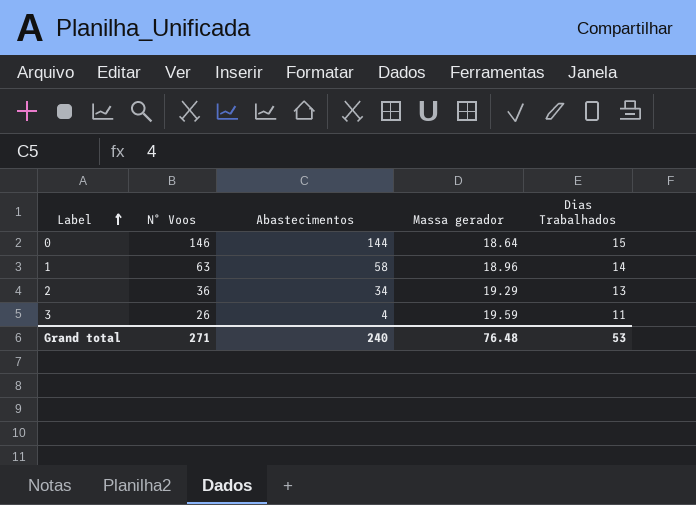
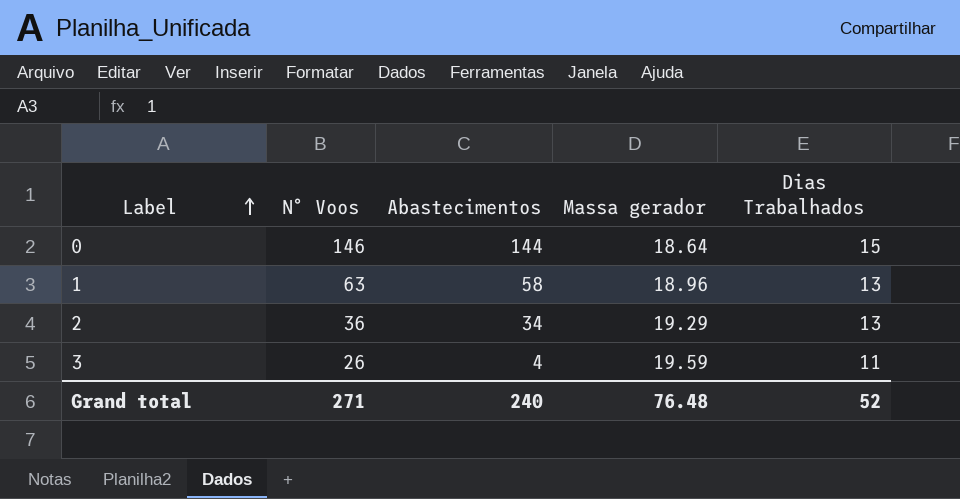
1 | Dias Trabalhados: 14 -> 13
Grand total | Dias Trabalhados: 53 -> 52

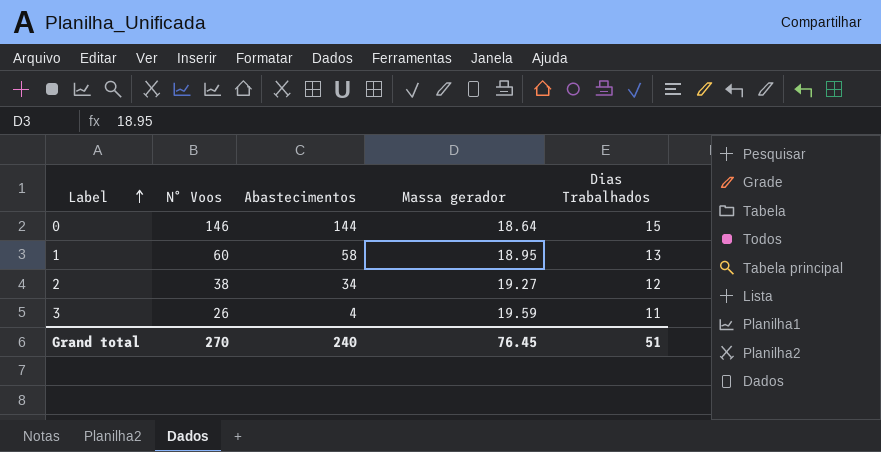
1 | N° Voos: 63 -> 60
1 | Massa gerador: 18.96 -> 18.95
2 | N° Voos: 36 -> 38
2 | Massa gerador: 19.29 -> 19.27
2 | Dias Trabalhados: 13 -> 12
Grand total | N° Voos: 271 -> 270
Grand total | Massa gerador: 76.48 -> 76.45
Grand total | Dias Trabalhados: 52 -> 51

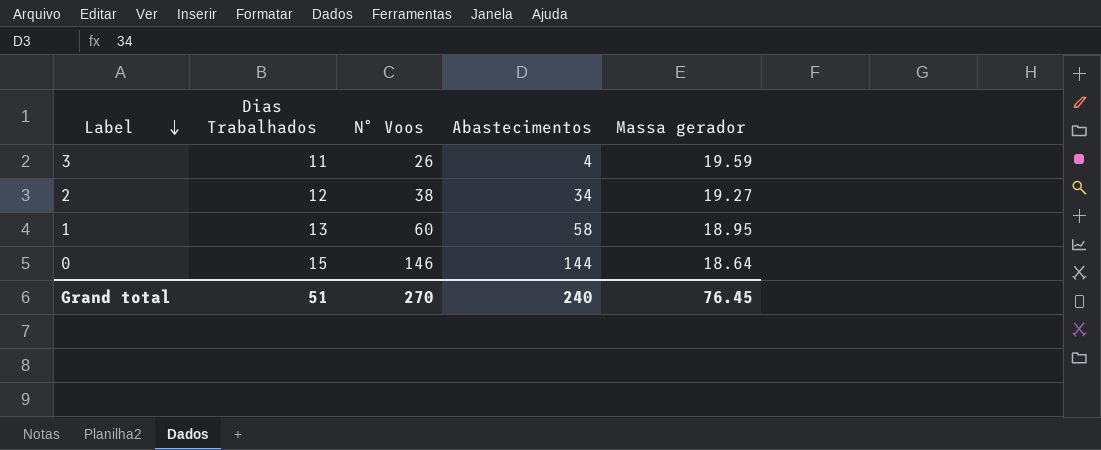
row order: Label ascending -> Label descending
column Dias Trabalhados | position: 5 -> 2

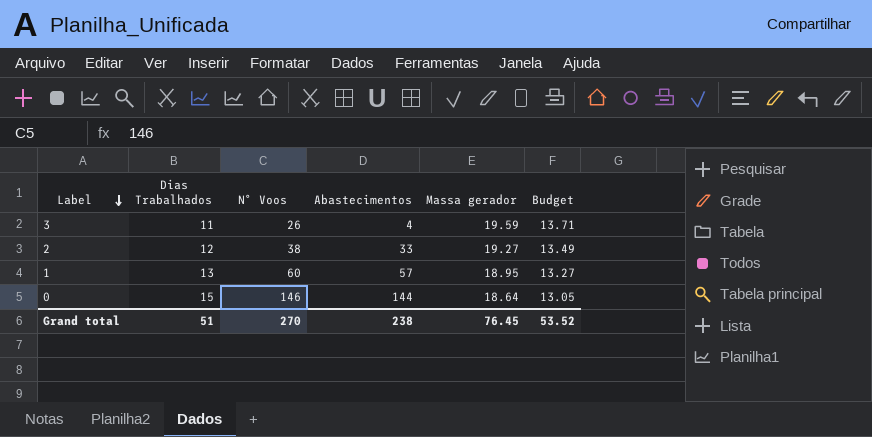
column Budget | formula: none -> [Massa gerador] * 0.7
2 | Abastecimentos: 34 -> 33
1 | Abastecimentos: 58 -> 57
Grand total | Abastecimentos: 240 -> 238

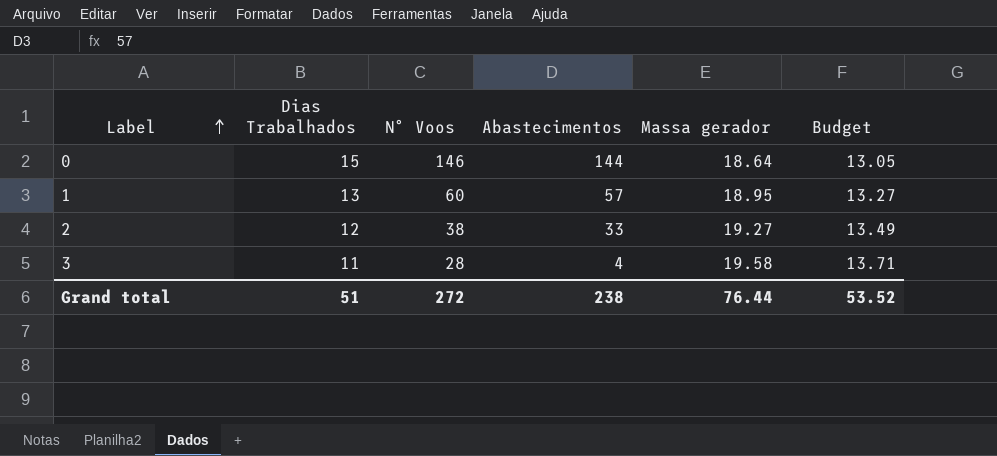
row order: Label descending -> Label ascending
3 | N° Voos: 26 -> 28
3 | Massa gerador: 19.59 -> 19.58
Grand total | N° Voos: 270 -> 272
Grand total | Massa gerador: 76.45 -> 76.44

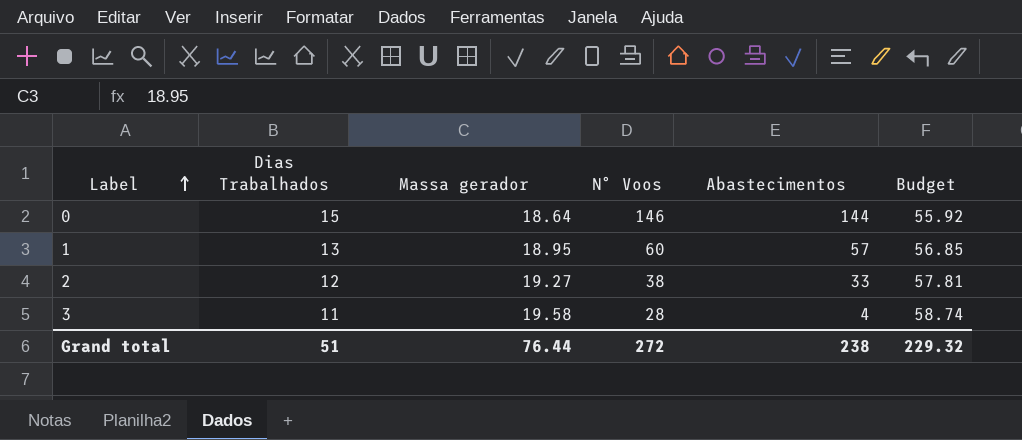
column Massa gerador | position: 5 -> 3
column Budget | formula: [Massa gerador] * 0.7 -> [Massa gerador] * 3
Grand total | Budget: 53.52 -> 229.32

